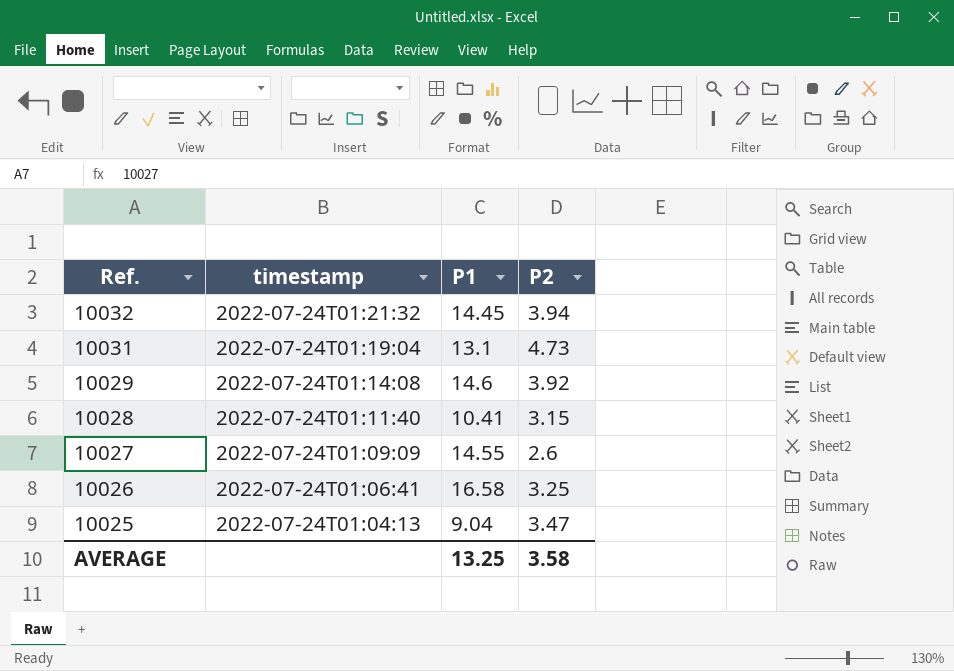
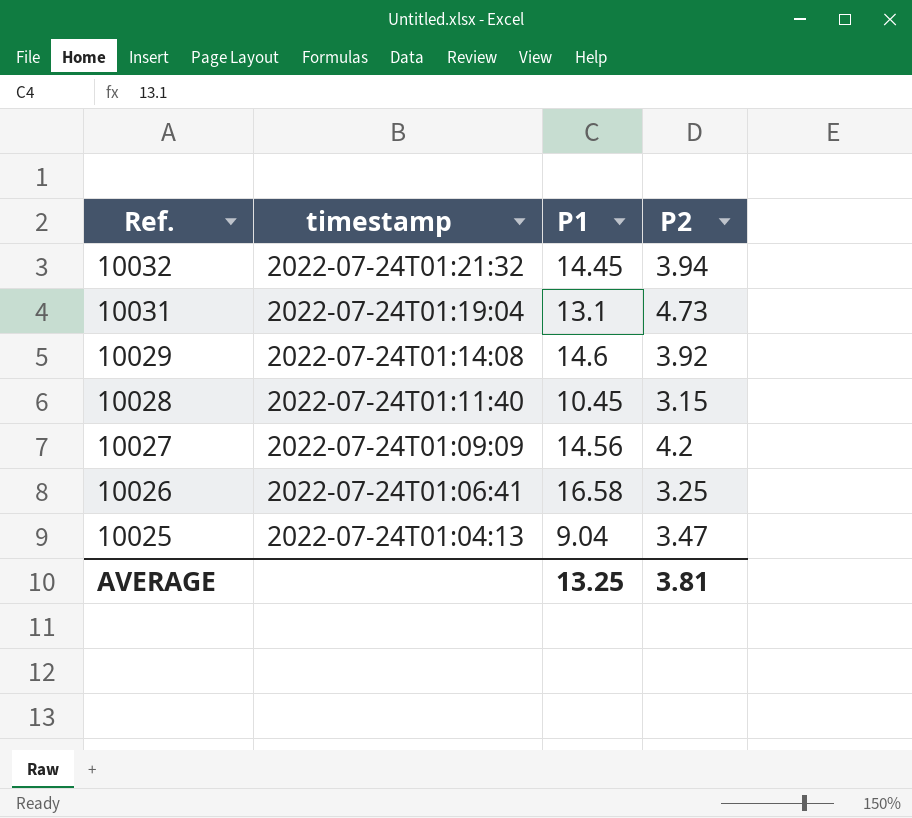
10028 | P1: 10.41 -> 10.45
10027 | P1: 14.55 -> 14.56
10027 | P2: 2.6 -> 4.2
AVERAGE | P2: 3.58 -> 3.81

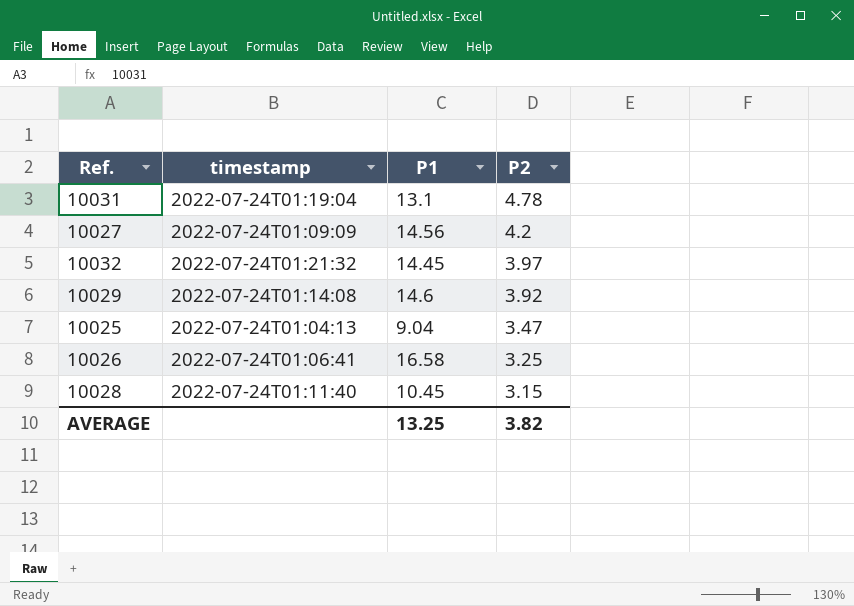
row order: Ref. descending -> P2 descending
10031 | P2: 4.73 -> 4.78
10032 | P2: 3.94 -> 3.97
AVERAGE | P2: 3.81 -> 3.82

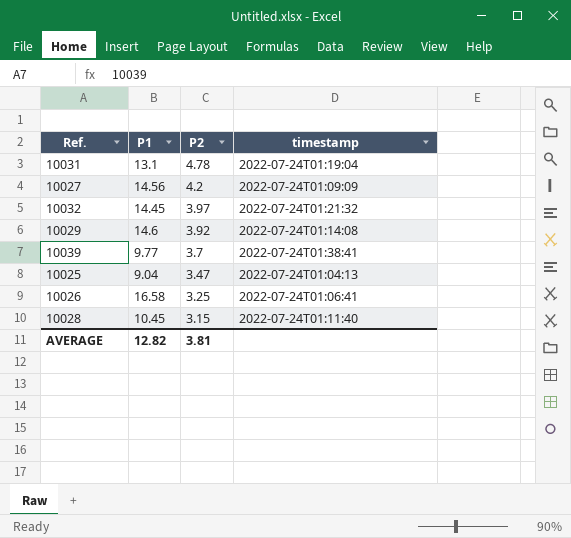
column timestamp | position: 2 -> 4
row 10039: none -> 9.77 | 3.7 | 2022-07-24T01:38:41
AVERAGE | P1: 13.25 -> 12.82
AVERAGE | P2: 3.82 -> 3.81

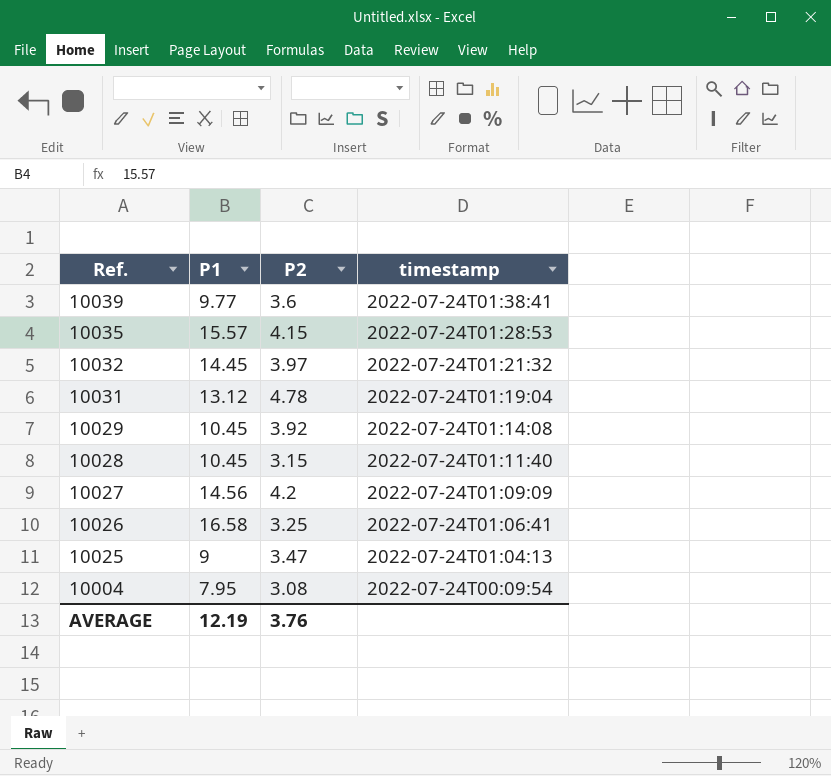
row order: P2 descending -> Ref. descending
10039 | P2: 3.7 -> 3.6
row 10035: none -> 15.57 | 4.15 | 2022-07-24T01:28:53
10031 | P1: 13.1 -> 13.12
10029 | P1: 14.6 -> 10.45
10025 | P1: 9.04 -> 9
row 10004: none -> 7.95 | 3.08 | 2022-07-24T00:09:54
AVERAGE | P1: 12.82 -> 12.19
AVERAGE | P2: 3.81 -> 3.76

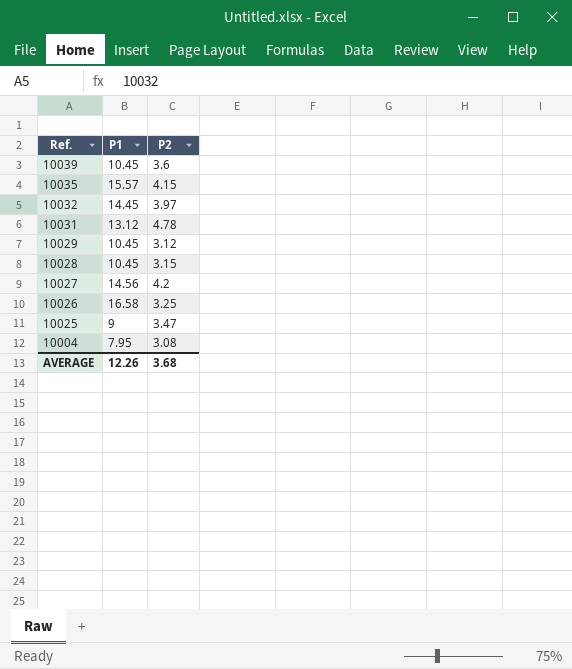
column timestamp | position: 4 -> none
10039 | P1: 9.77 -> 10.45
10029 | P2: 3.92 -> 3.12
AVERAGE | P1: 12.19 -> 12.26
AVERAGE | P2: 3.76 -> 3.68

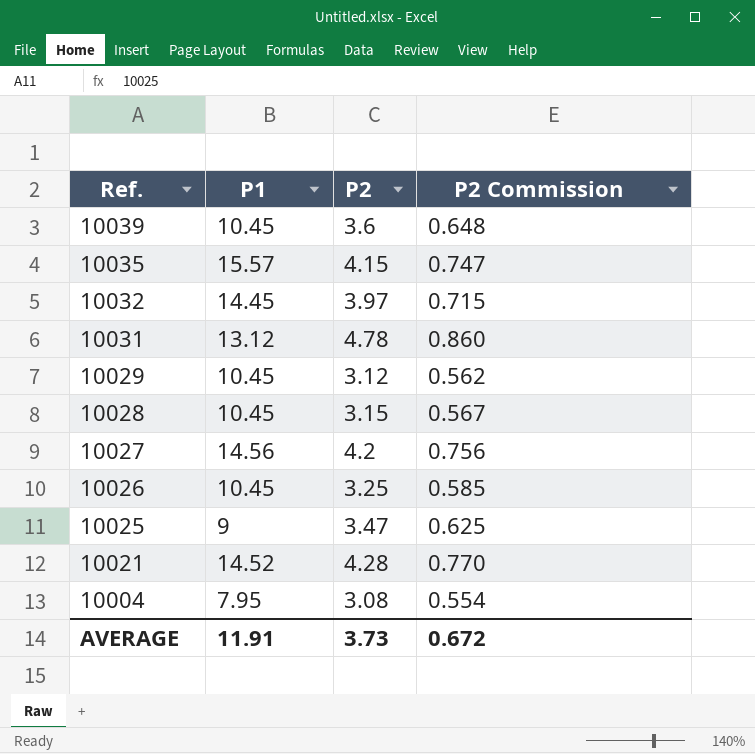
column P2 Commission | formula: none -> [P2] * 0.18
10026 | P1: 16.58 -> 10.45
row 10021: none -> 14.52 | 4.28 | 0.770
AVERAGE | P1: 12.26 -> 11.91
AVERAGE | P2: 3.68 -> 3.73

